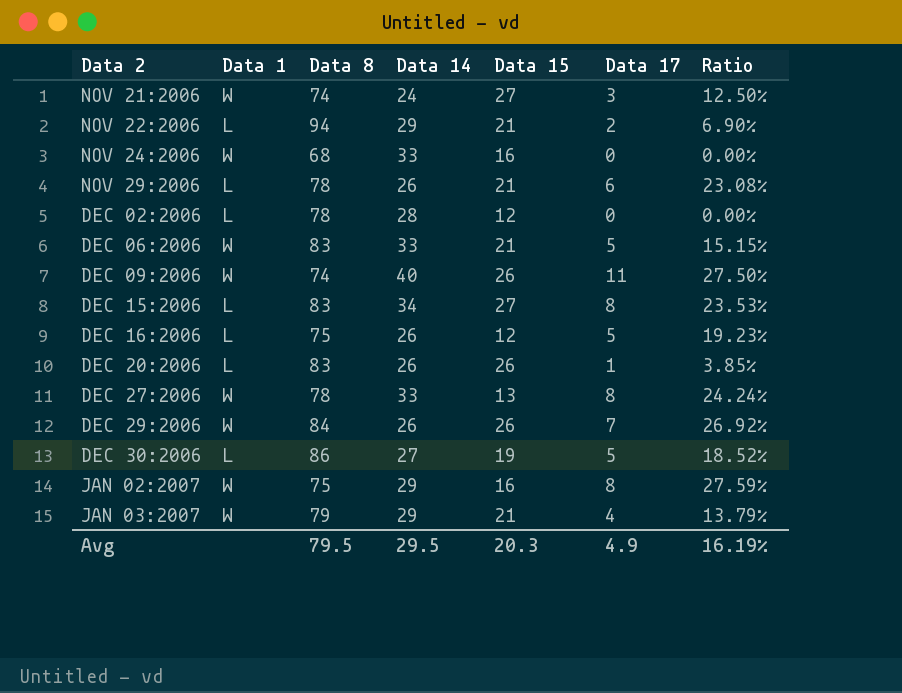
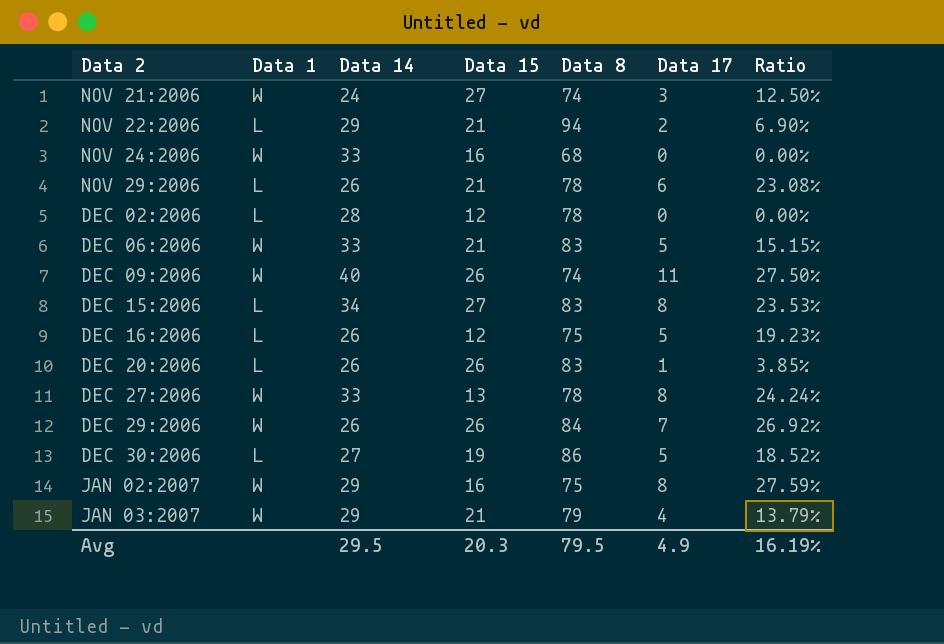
column Data 8 | position: 3 -> 5

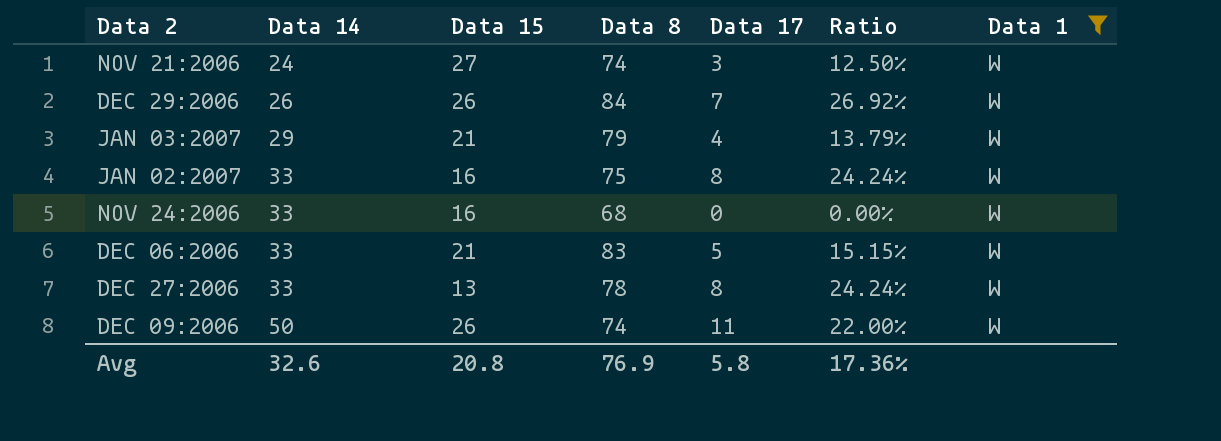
filter: none -> Data 1 = W
row order: none -> Data 14 ascending
column Data 1 | position: 2 -> 7
JAN 02:2007 | Data 14: 29 -> 33
JAN 02:2007 | Ratio: 27.59% -> 24.24%
DEC 09:2006 | Data 14: 40 -> 50
DEC 09:2006 | Ratio: 27.50% -> 22.00%
Avg | Data 14: 29.5 -> 32.6
Avg | Data 15: 20.3 -> 20.8
Avg | Data 8: 79.5 -> 76.9
Avg | Data 17: 4.9 -> 5.8
Avg | Ratio: 16.19% -> 17.36%

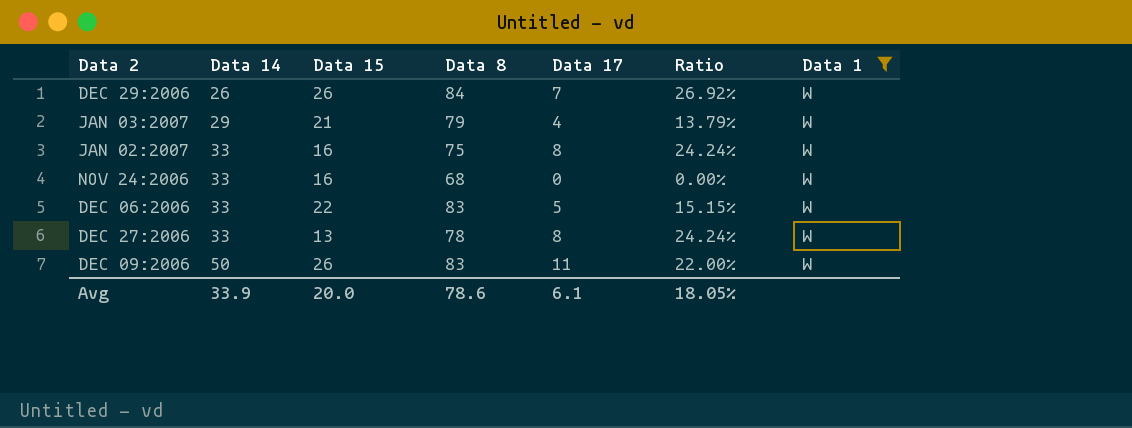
row NOV 21:2006: 24 | 27 | 74 | 3 | 12.50% | W -> none
DEC 06:2006 | Data 15: 21 -> 22
DEC 09:2006 | Data 8: 74 -> 83
Avg | Data 14: 32.6 -> 33.9
Avg | Data 15: 20.8 -> 20.0
Avg | Data 8: 76.9 -> 78.6
Avg | Data 17: 5.8 -> 6.1
Avg | Ratio: 17.36% -> 18.05%

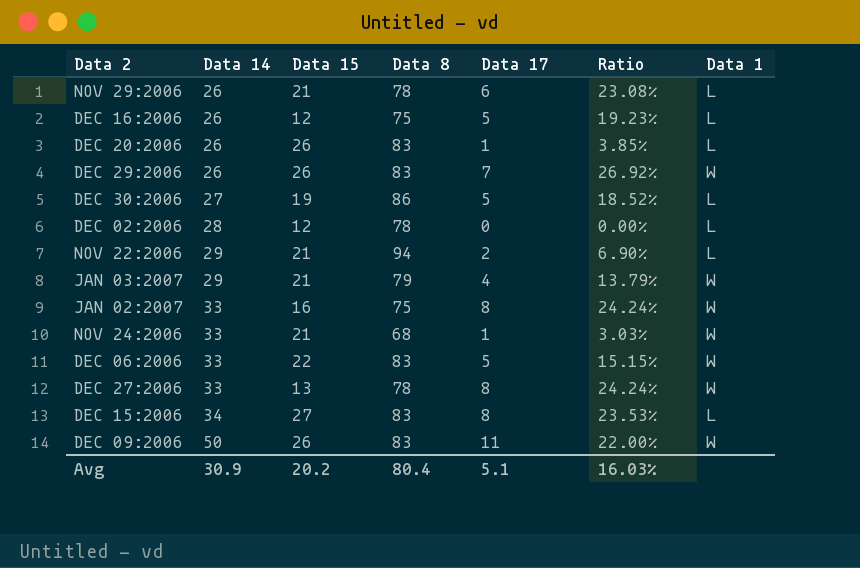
filter: Data 1 = W -> none
DEC 29:2006 | Data 8: 84 -> 83
NOV 24:2006 | Data 15: 16 -> 21
NOV 24:2006 | Data 17: 0 -> 1
NOV 24:2006 | Ratio: 0.00% -> 3.03%
Avg | Data 14: 33.9 -> 30.9
Avg | Data 15: 20.0 -> 20.2
Avg | Data 8: 78.6 -> 80.4
Avg | Data 17: 6.1 -> 5.1
Avg | Ratio: 18.05% -> 16.03%

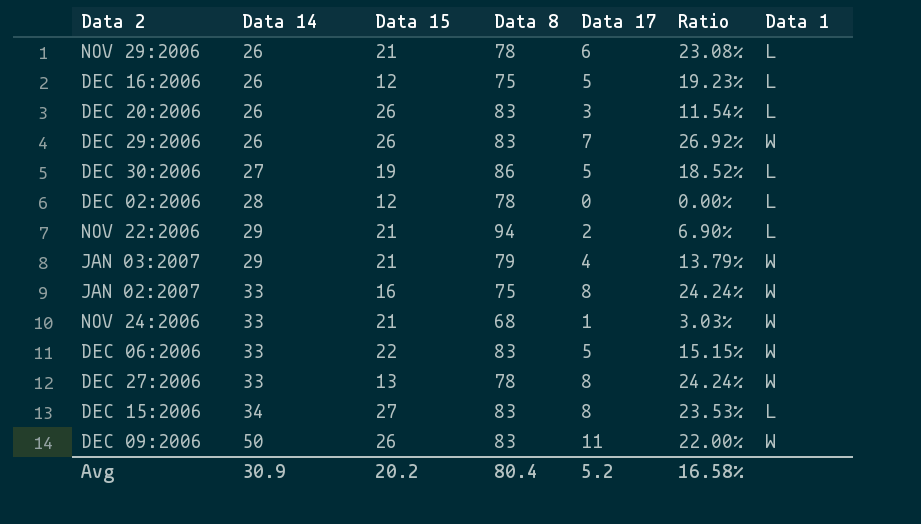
DEC 20:2006 | Data 17: 1 -> 3
DEC 20:2006 | Ratio: 3.85% -> 11.54%
Avg | Data 17: 5.1 -> 5.2
Avg | Ratio: 16.03% -> 16.58%

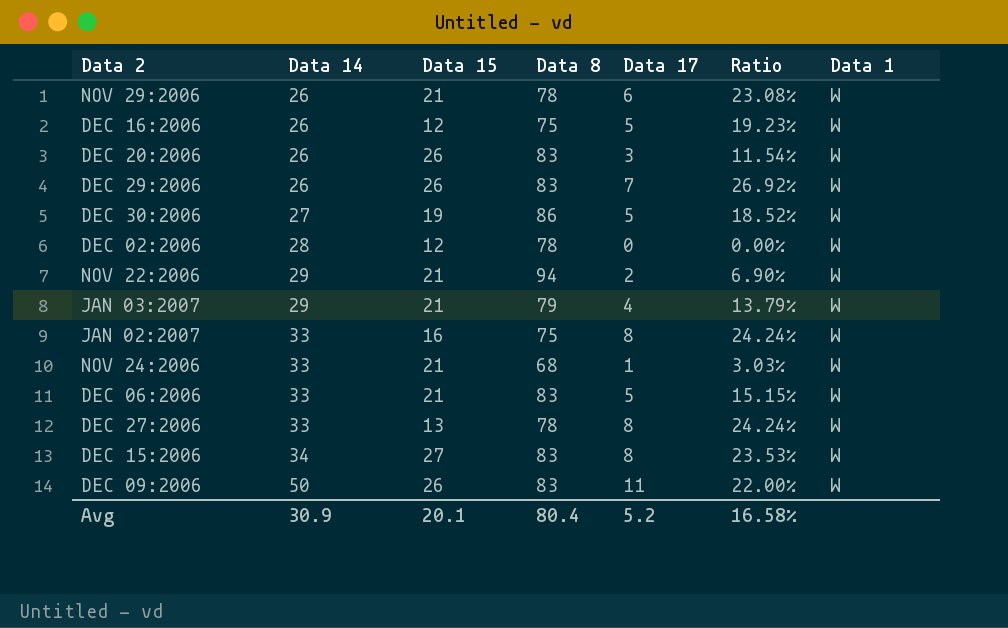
NOV 29:2006 | Data 1: L -> W
DEC 16:2006 | Data 1: L -> W
DEC 20:2006 | Data 1: L -> W
DEC 30:2006 | Data 1: L -> W
DEC 02:2006 | Data 1: L -> W
NOV 22:2006 | Data 1: L -> W
DEC 06:2006 | Data 15: 22 -> 21
DEC 15:2006 | Data 1: L -> W
Avg | Data 15: 20.2 -> 20.1

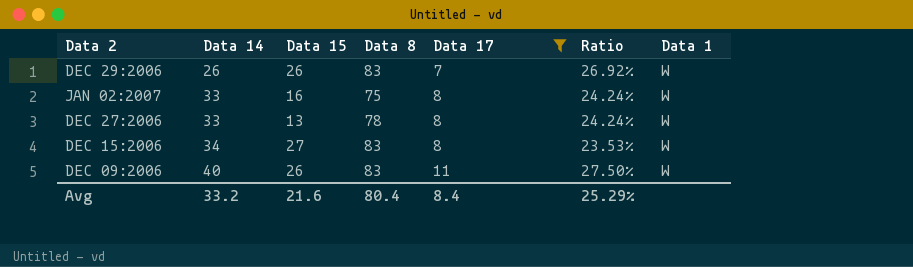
filter: none -> Data 17 >= 7
DEC 09:2006 | Data 14: 50 -> 40
DEC 09:2006 | Ratio: 22.00% -> 27.50%
Avg | Data 14: 30.9 -> 33.2
Avg | Data 15: 20.1 -> 21.6
Avg | Data 17: 5.2 -> 8.4
Avg | Ratio: 16.58% -> 25.29%

